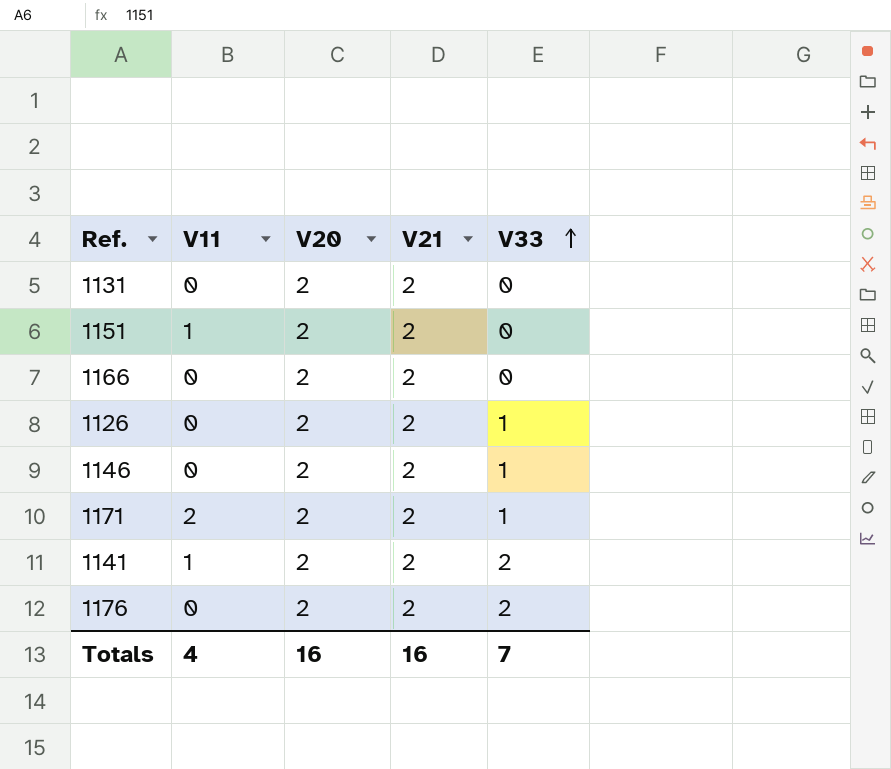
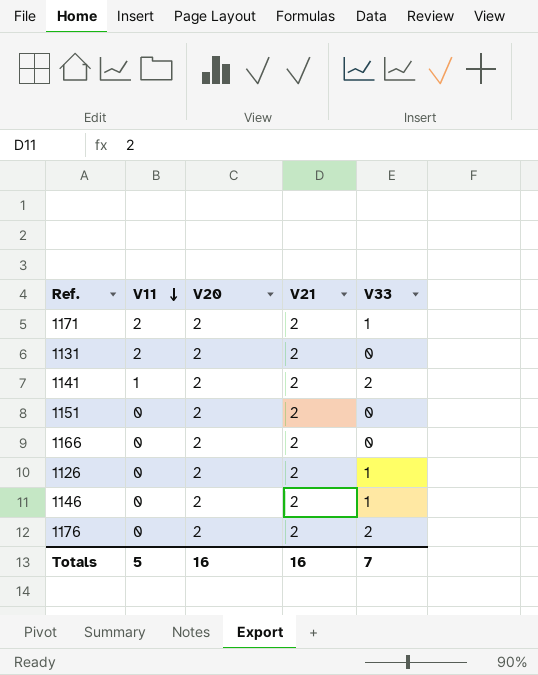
row order: V33 ascending -> V11 descending
1131 | V11: 0 -> 2
1151 | V11: 1 -> 0
Totals | V11: 4 -> 5

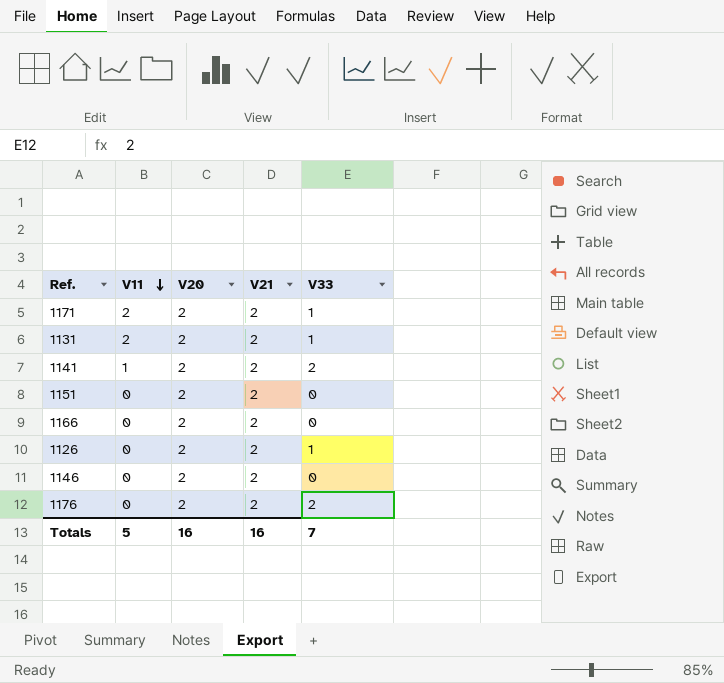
1131 | V33: 0 -> 1
1146 | V33: 1 -> 0

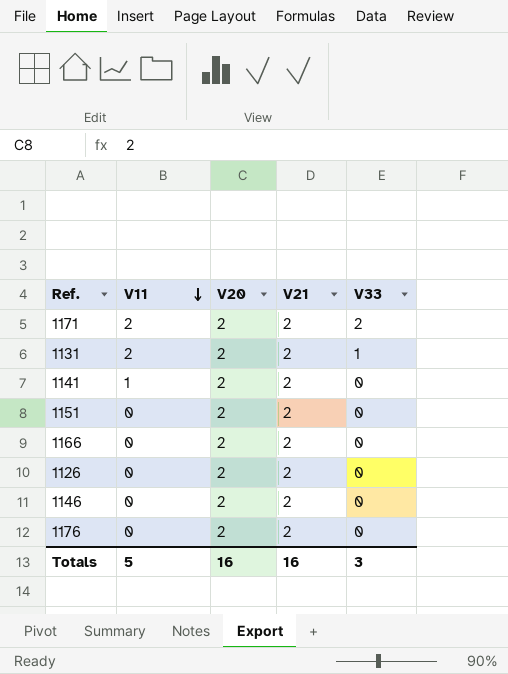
1171 | V33: 1 -> 2
1141 | V33: 2 -> 0
1126 | V33: 1 -> 0
1176 | V33: 2 -> 0
Totals | V33: 7 -> 3

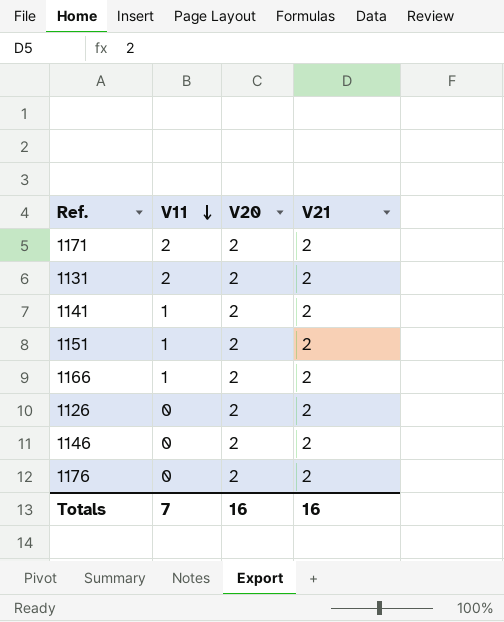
column V33 | position: 5 -> none
1151 | V11: 0 -> 1
1166 | V11: 0 -> 1
Totals | V11: 5 -> 7

